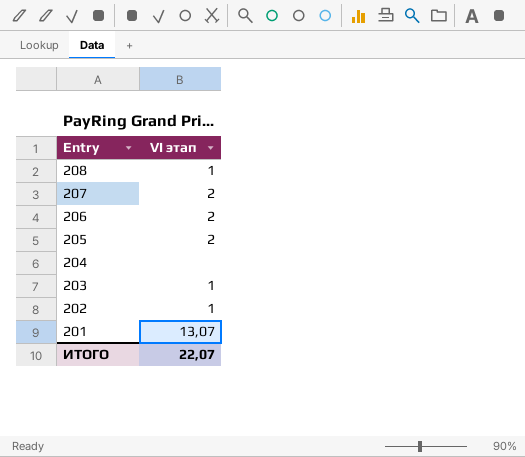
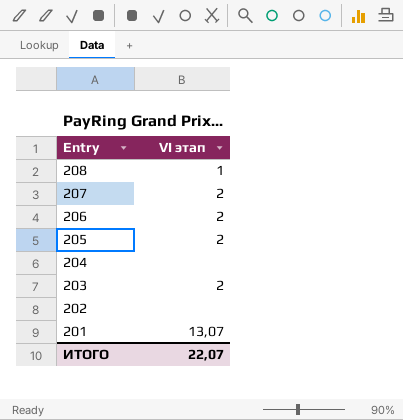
203 | VI этап: 1 -> 2
202 | VI этап: 1 -> none

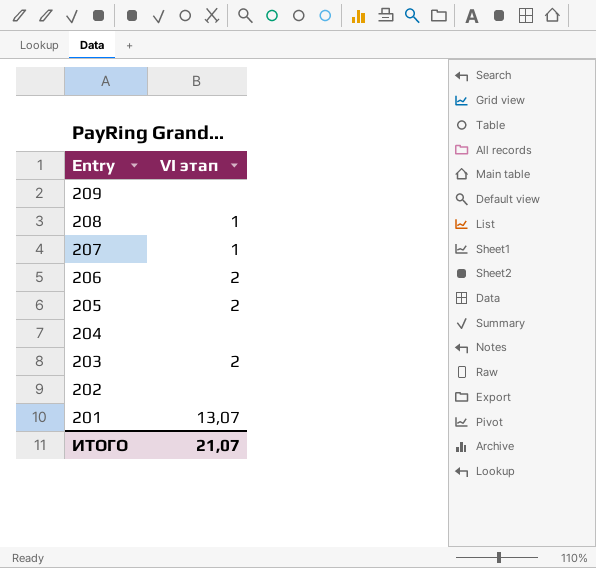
row 209: none -> none
207 | VI этап: 2 -> 1
ИТОГО | VI этап: 22,07 -> 21,07

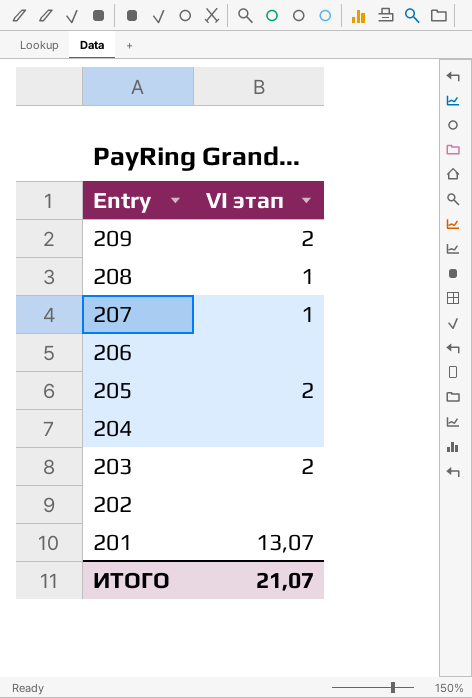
209 | VI этап: none -> 2
206 | VI этап: 2 -> none

